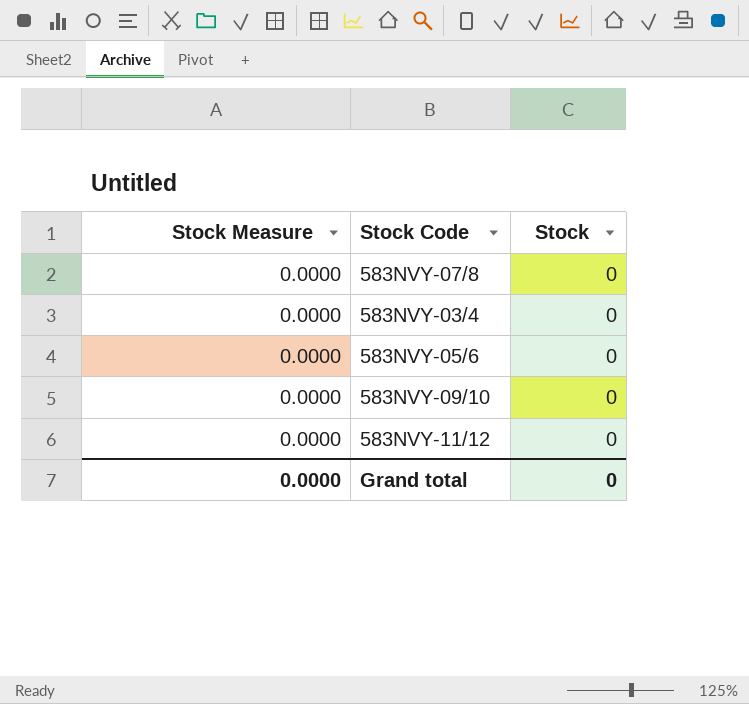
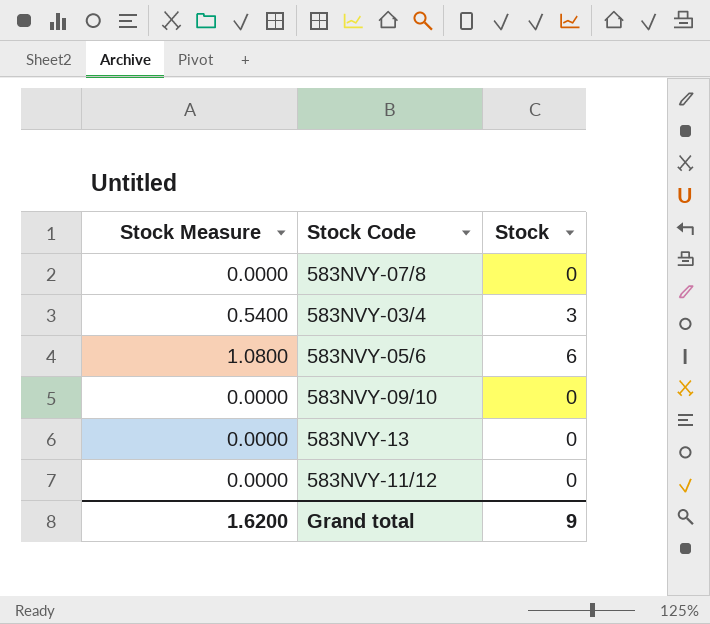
583NVY-03/4 | Stock Measure: 0.0000 -> 0.5400
583NVY-03/4 | Stock: 0 -> 3
583NVY-05/6 | Stock Measure: 0.0000 -> 1.0800
583NVY-05/6 | Stock: 0 -> 6
row 583NVY-13: none -> 0.0000 | 0
Grand total | Stock Measure: 0.0000 -> 1.6200
Grand total | Stock: 0 -> 9

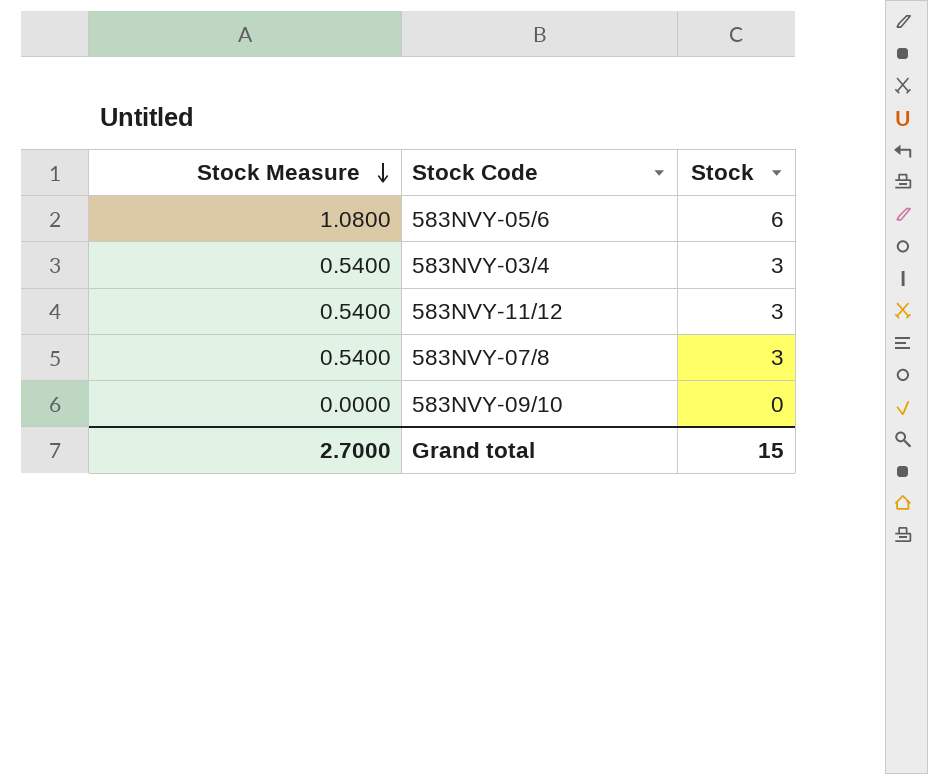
row order: none -> Stock Measure descending
row 583NVY-13: 0.0000 | 0 -> none
583NVY-11/12 | Stock Measure: 0.0000 -> 0.5400
583NVY-11/12 | Stock: 0 -> 3
583NVY-07/8 | Stock Measure: 0.0000 -> 0.5400
583NVY-07/8 | Stock: 0 -> 3
Grand total | Stock Measure: 1.6200 -> 2.7000
Grand total | Stock: 9 -> 15

